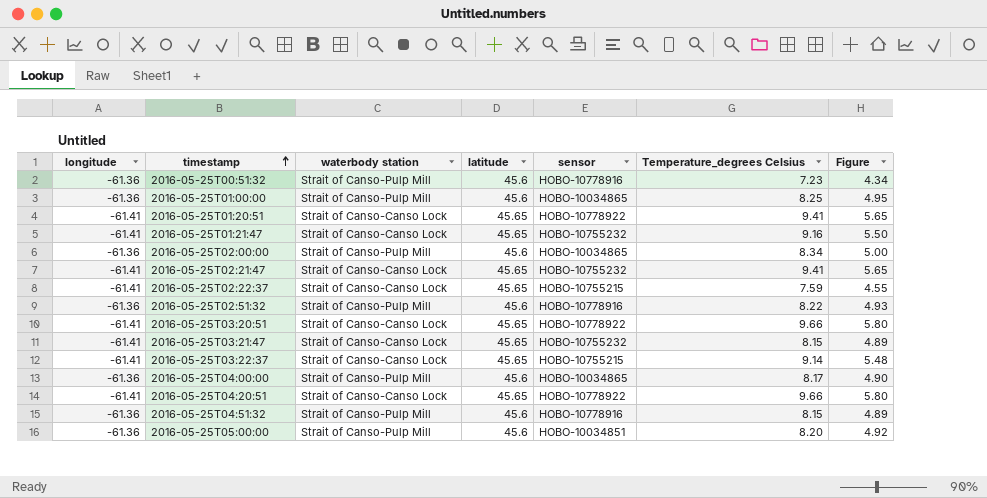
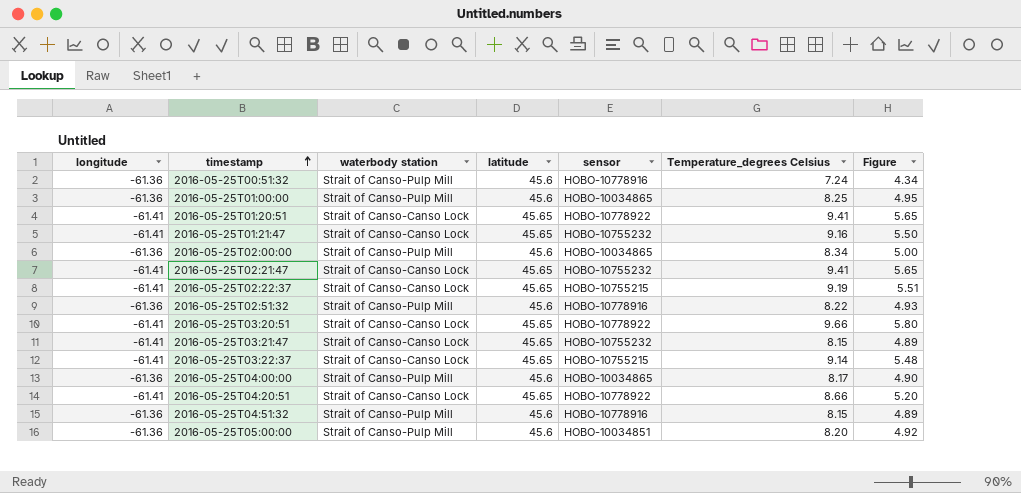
2016-05-25T00:51:32 | Temperature_degrees Celsius: 7.23 -> 7.24
2016-05-25T02:22:37 | Temperature_degrees Celsius: 7.59 -> 9.19
2016-05-25T02:22:37 | Figure: 4.55 -> 5.51
2016-05-25T04:20:51 | Temperature_degrees Celsius: 9.66 -> 8.66
2016-05-25T04:20:51 | Figure: 5.80 -> 5.20

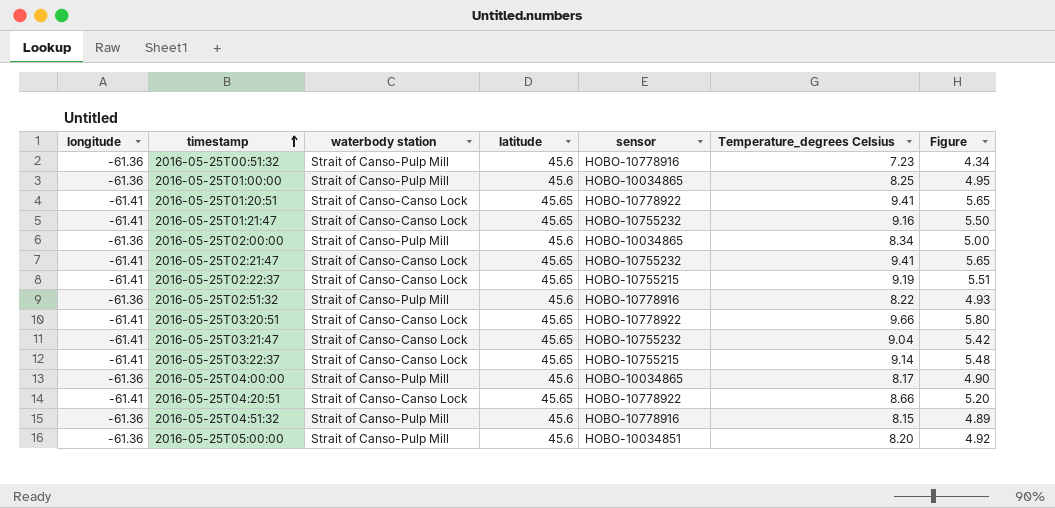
2016-05-25T00:51:32 | Temperature_degrees Celsius: 7.24 -> 7.23
2016-05-25T03:21:47 | Temperature_degrees Celsius: 8.15 -> 9.04
2016-05-25T03:21:47 | Figure: 4.89 -> 5.42

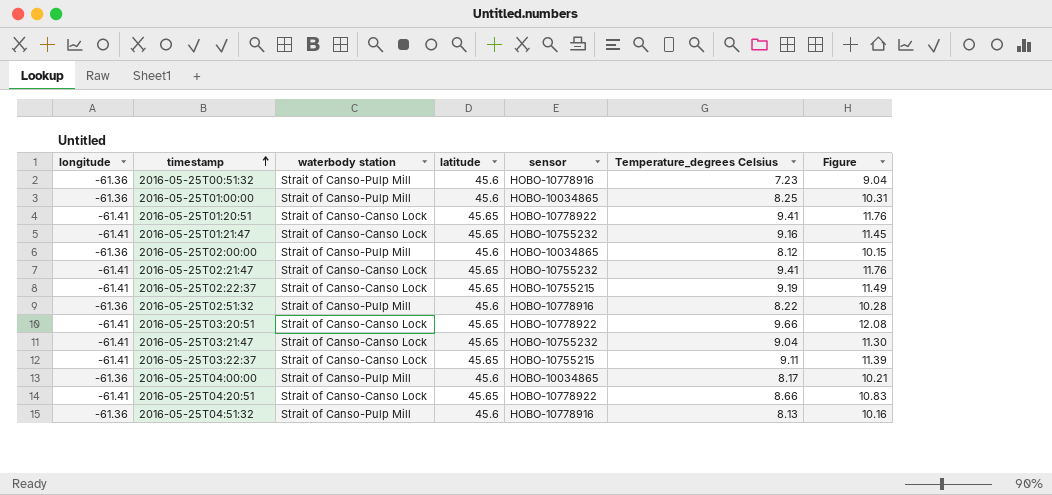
column Figure | formula: [Temperature_degrees Celsius] * 0.6 -> [Temperature_degrees Celsius] * 1.25
row 2016-05-25T05:00:00: -61.36 | Strait of Canso-Pulp Mill | 45.6 | HOBO-10034851 | 8.20 | 4.92 -> none
2016-05-25T02:00:00 | Temperature_degrees Celsius: 8.34 -> 8.12
2016-05-25T03:22:37 | Temperature_degrees Celsius: 9.14 -> 9.11
2016-05-25T04:51:32 | Temperature_degrees Celsius: 8.15 -> 8.13

